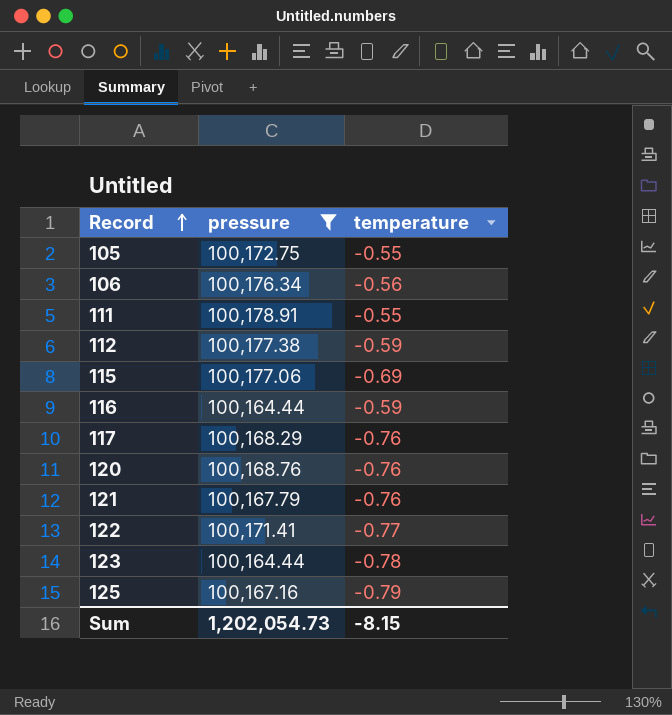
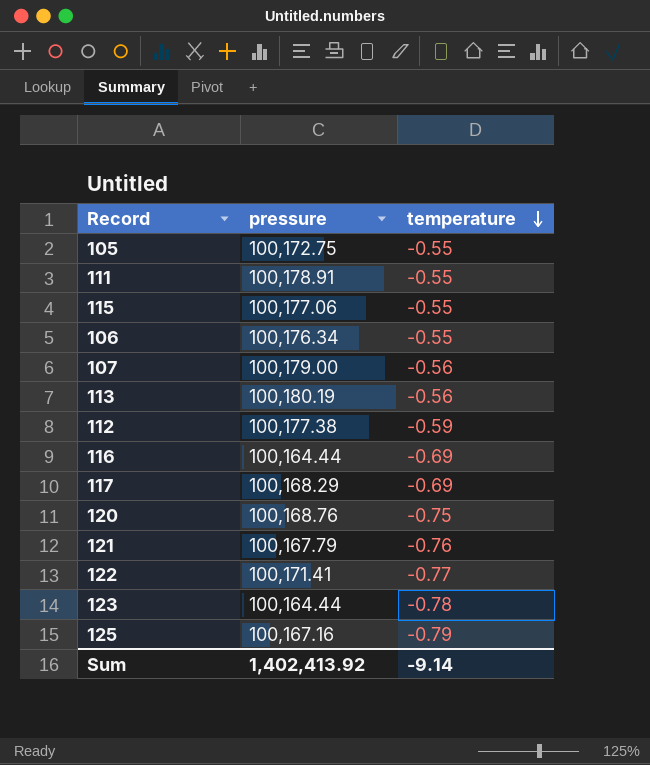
filter: pressure <= 100,178.91 -> none
row order: Record ascending -> temperature descending
115 | temperature: -0.69 -> -0.55
106 | temperature: -0.56 -> -0.55
116 | temperature: -0.59 -> -0.69
117 | temperature: -0.76 -> -0.69
120 | temperature: -0.76 -> -0.75
Sum | pressure: 1,202,054.73 -> 1,402,413.92
Sum | temperature: -8.15 -> -9.14

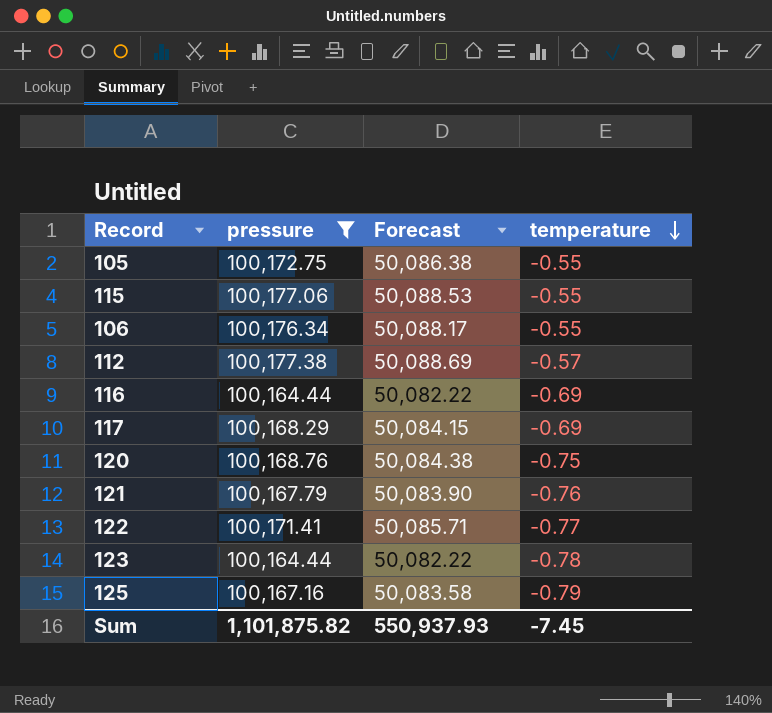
filter: none -> pressure <= 100,177.38
column Forecast | formula: none -> [pressure] * 0.5
112 | temperature: -0.59 -> -0.57
Sum | pressure: 1,402,413.92 -> 1,101,875.82
Sum | temperature: -9.14 -> -7.45

